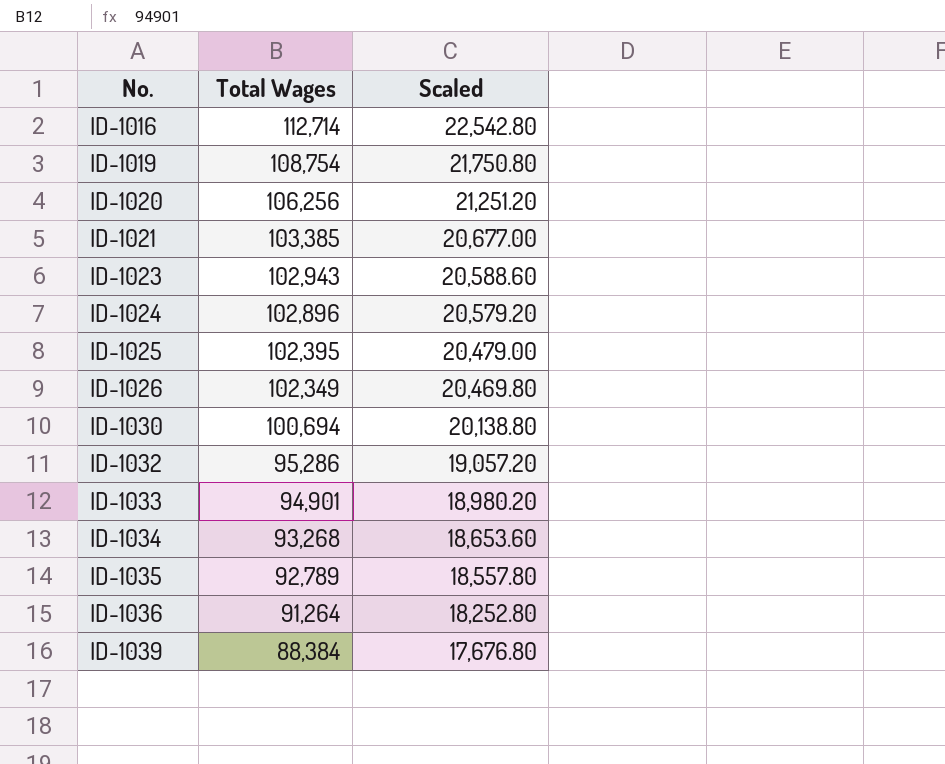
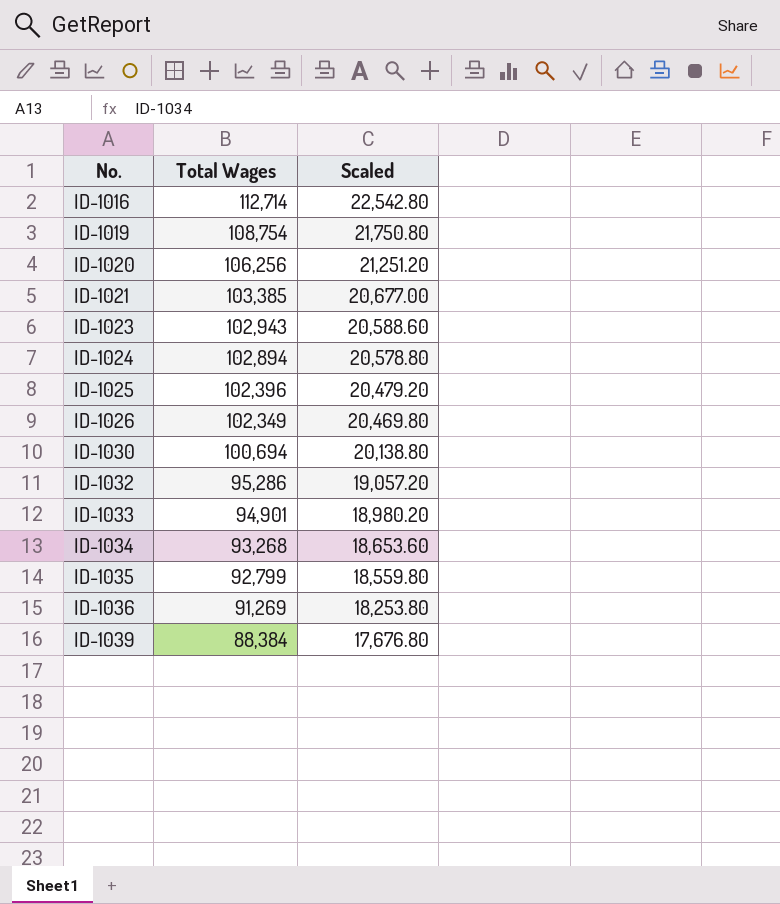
ID-1024 | Total Wages: 102,896 -> 102,894
ID-1024 | Scaled: 20,579.20 -> 20,578.80
ID-1025 | Total Wages: 102,395 -> 102,396
ID-1025 | Scaled: 20,479.00 -> 20,479.20
ID-1035 | Total Wages: 92,789 -> 92,799
ID-1035 | Scaled: 18,557.80 -> 18,559.80
ID-1036 | Total Wages: 91,264 -> 91,269
ID-1036 | Scaled: 18,252.80 -> 18,253.80

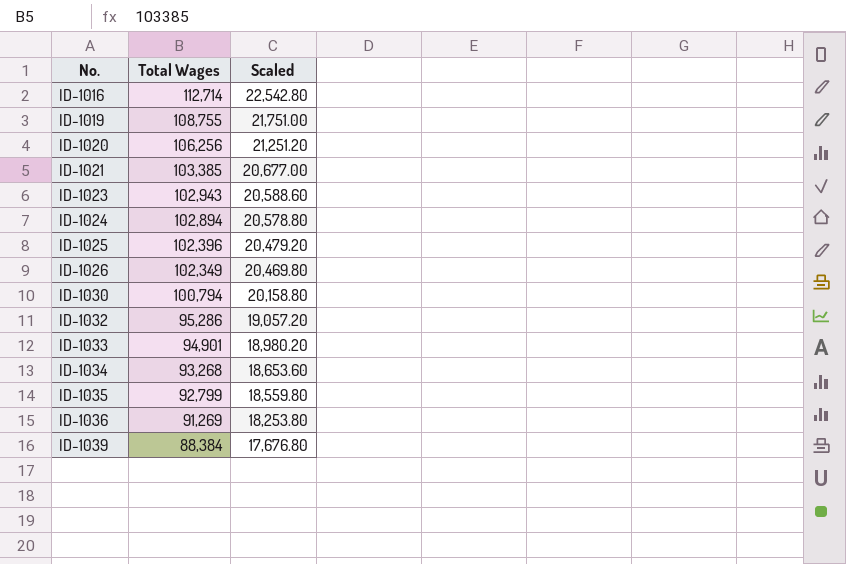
ID-1019 | Total Wages: 108,754 -> 108,755
ID-1019 | Scaled: 21,750.80 -> 21,751.00
ID-1030 | Total Wages: 100,694 -> 100,794
ID-1030 | Scaled: 20,138.80 -> 20,158.80

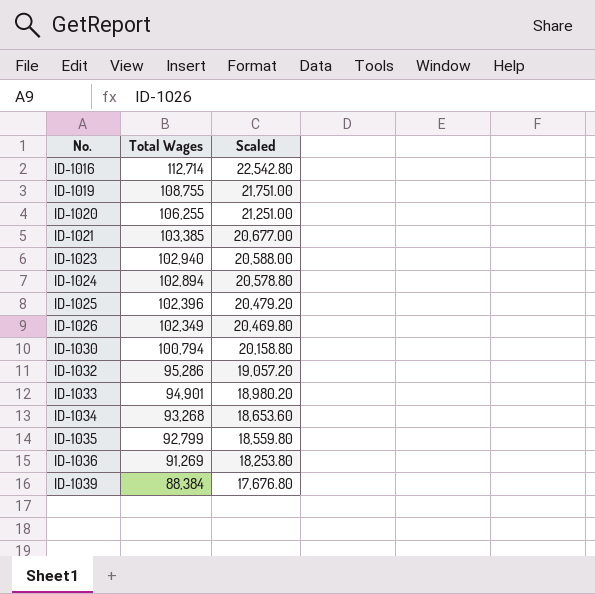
ID-1020 | Total Wages: 106,256 -> 106,255
ID-1020 | Scaled: 21,251.20 -> 21,251.00
ID-1023 | Total Wages: 102,943 -> 102,940
ID-1023 | Scaled: 20,588.60 -> 20,588.00

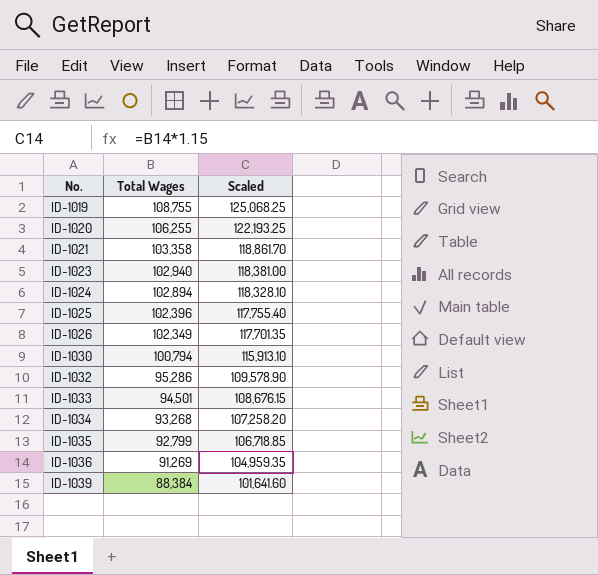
column Scaled | formula: [Total Wages] * 0.2 -> [Total Wages] * 1.15
row ID-1016: 112,714 | 22,542.80 -> none
ID-1021 | Total Wages: 103,385 -> 103,358
ID-1033 | Total Wages: 94,901 -> 94,501

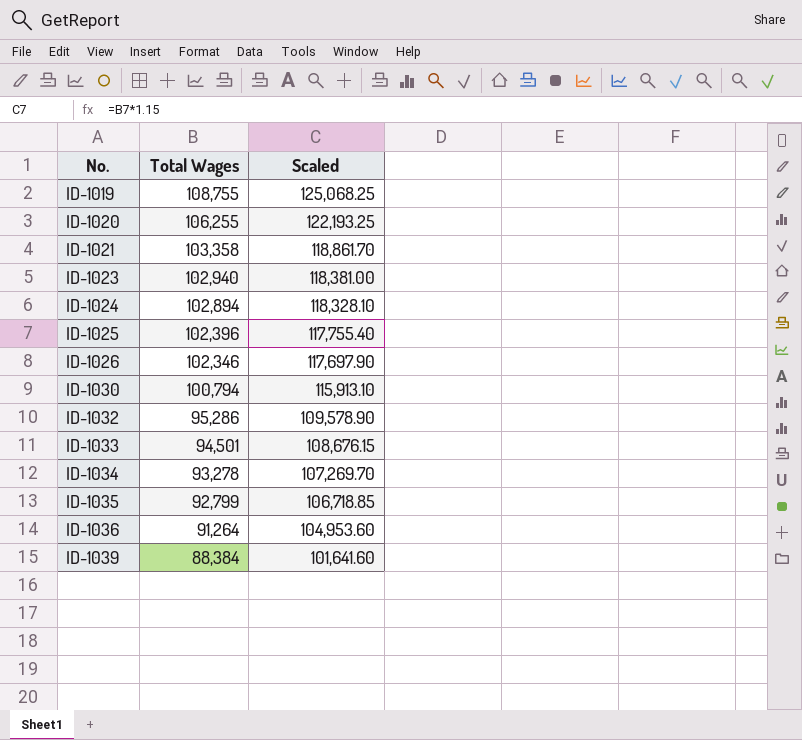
ID-1026 | Total Wages: 102,349 -> 102,346
ID-1026 | Scaled: 117,701.35 -> 117,697.90
ID-1034 | Total Wages: 93,268 -> 93,278
ID-1034 | Scaled: 107,258.20 -> 107,269.70
ID-1036 | Total Wages: 91,269 -> 91,264
ID-1036 | Scaled: 104,959.35 -> 104,953.60

